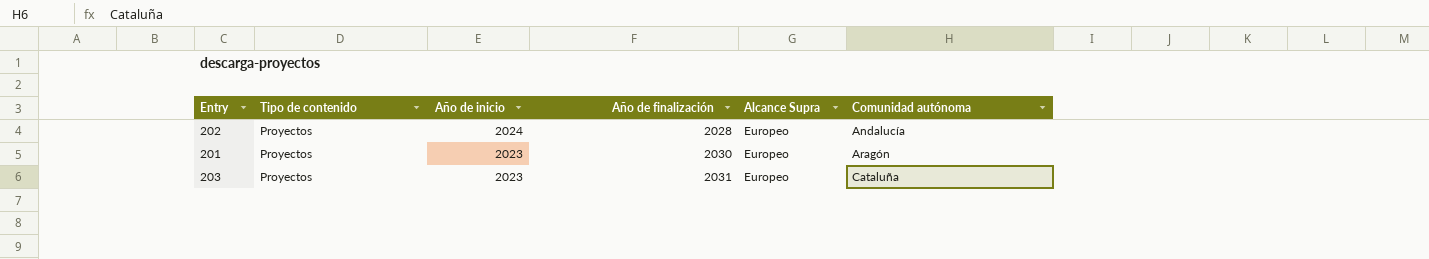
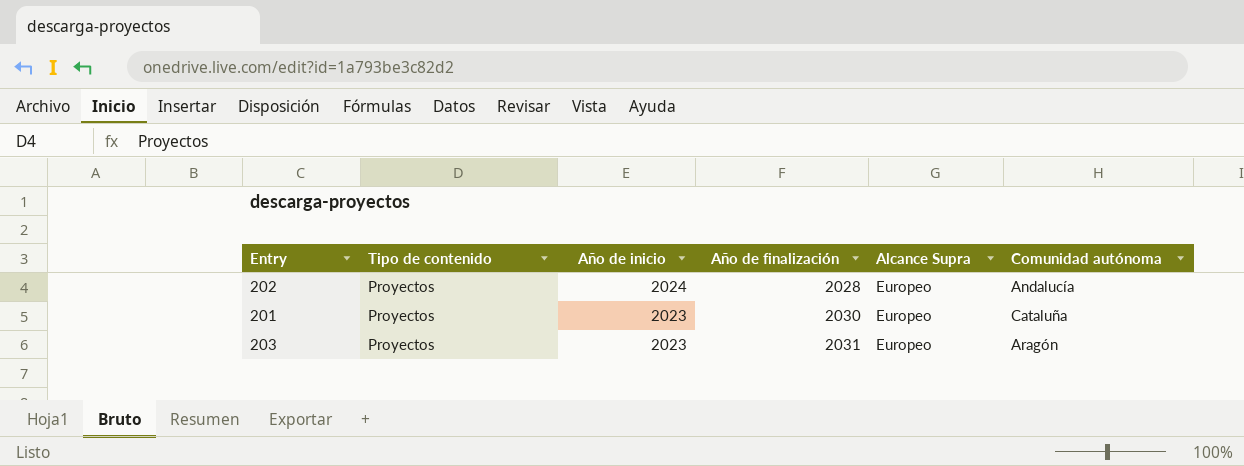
201 | Comunidad autónoma: Aragón -> Cataluña
203 | Comunidad autónoma: Cataluña -> Aragón

